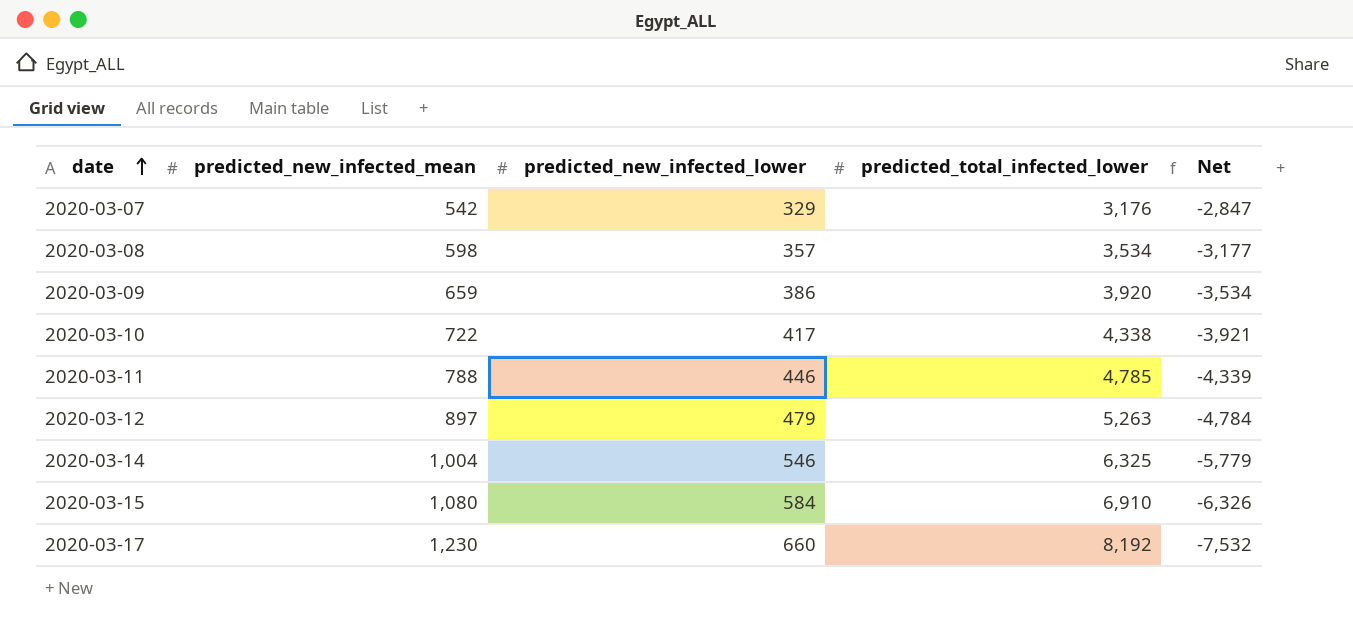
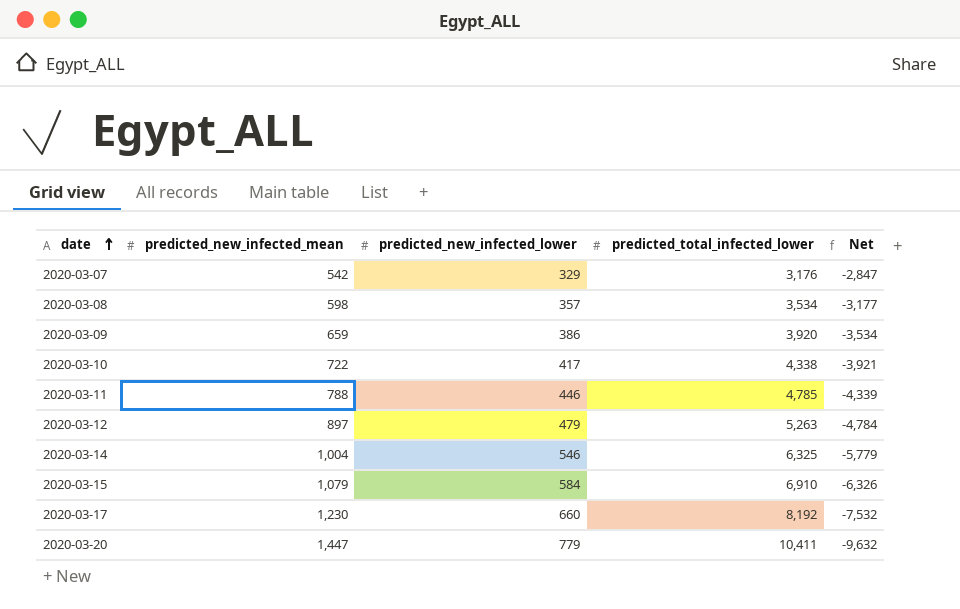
2020-03-15 | predicted_new_infected_mean: 1,080 -> 1,079
row 2020-03-20: none -> 1,447 | 779 | 10,411 | -9,632

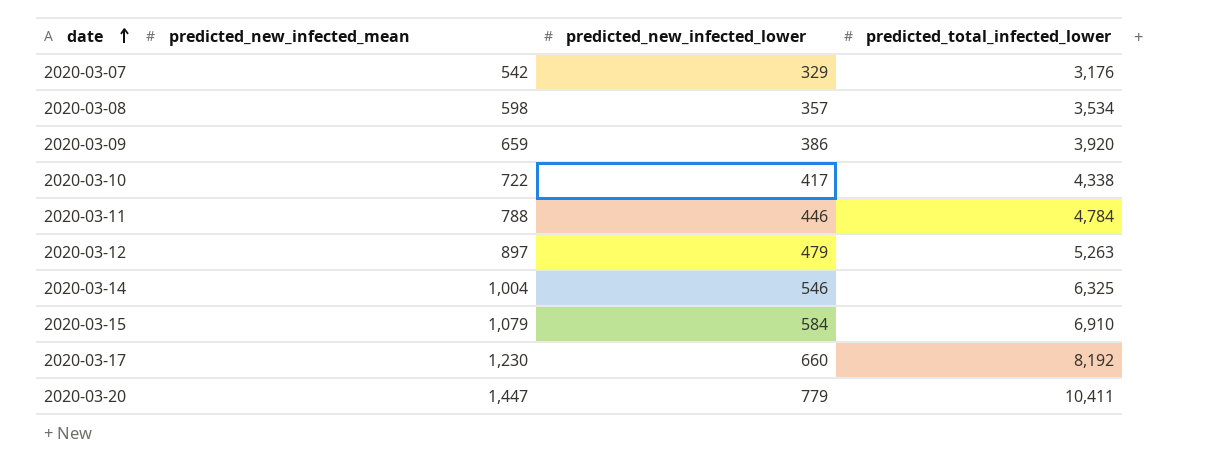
column Net | formula: [predicted_new_infected_lower] - [predicted_total_infected_lower] -> none
2020-03-11 | predicted_total_infected_lower: 4,785 -> 4,784

